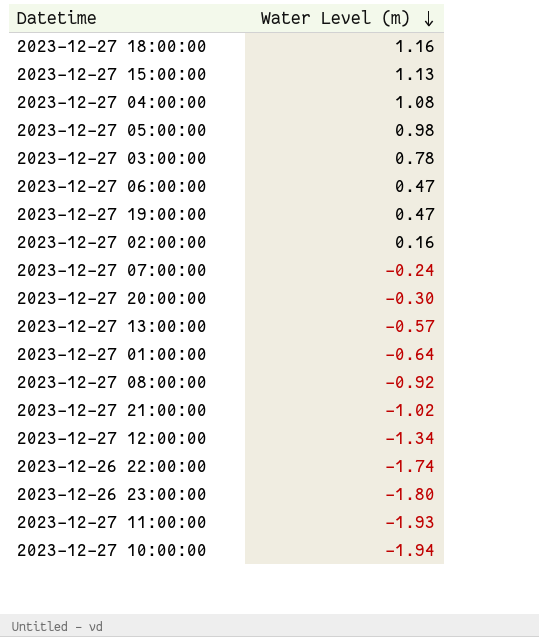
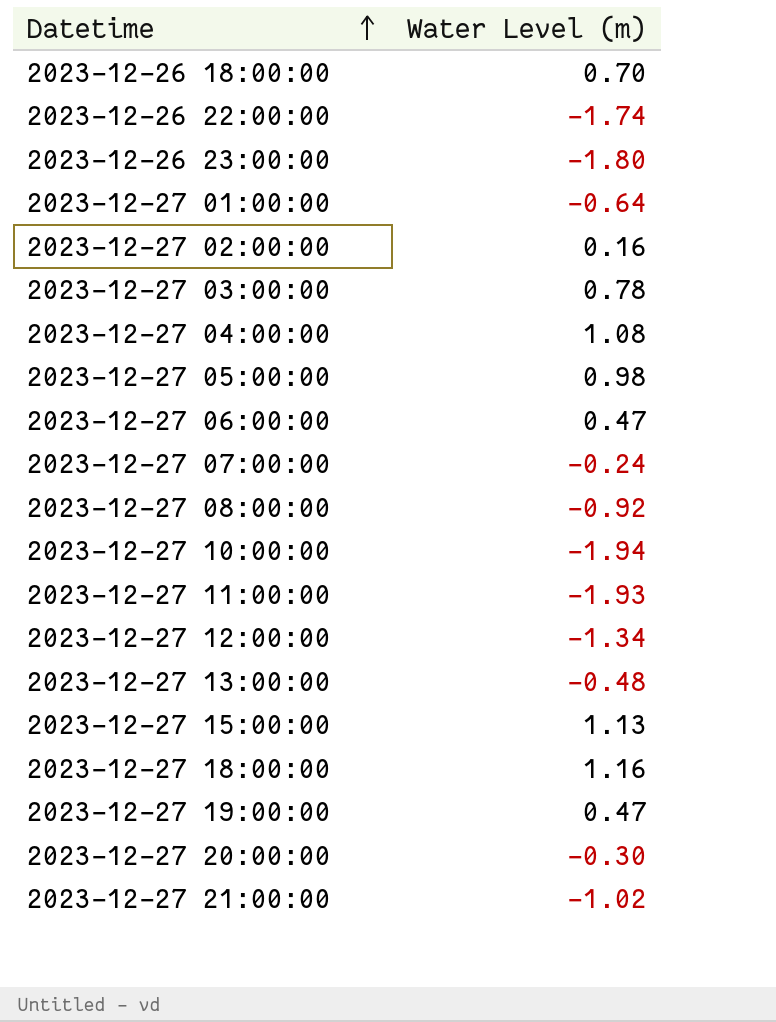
row order: Water Level (m) descending -> Datetime ascending
row 2023-12-26 18:00:00: none -> 0.70
2023-12-27 13:00:00 | Water Level (m): -0.57 -> -0.48

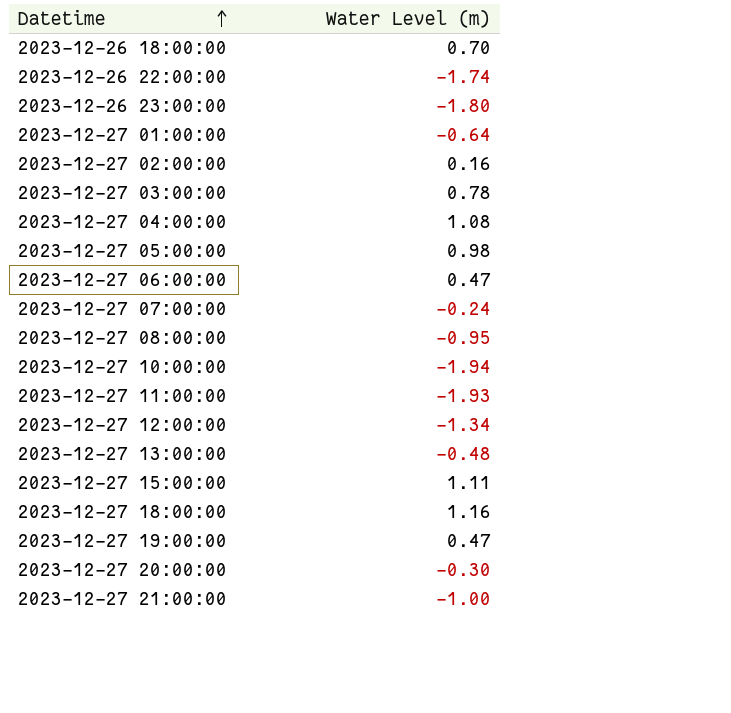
2023-12-27 08:00:00 | Water Level (m): -0.92 -> -0.95
2023-12-27 15:00:00 | Water Level (m): 1.13 -> 1.11
2023-12-27 21:00:00 | Water Level (m): -1.02 -> -1.00

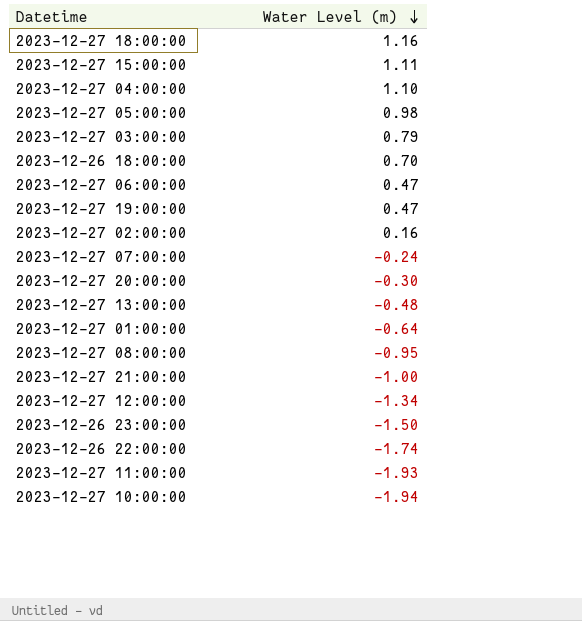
row order: Datetime ascending -> Water Level (m) descending
2023-12-27 04:00:00 | Water Level (m): 1.08 -> 1.10
2023-12-27 03:00:00 | Water Level (m): 0.78 -> 0.79
2023-12-26 23:00:00 | Water Level (m): -1.80 -> -1.50

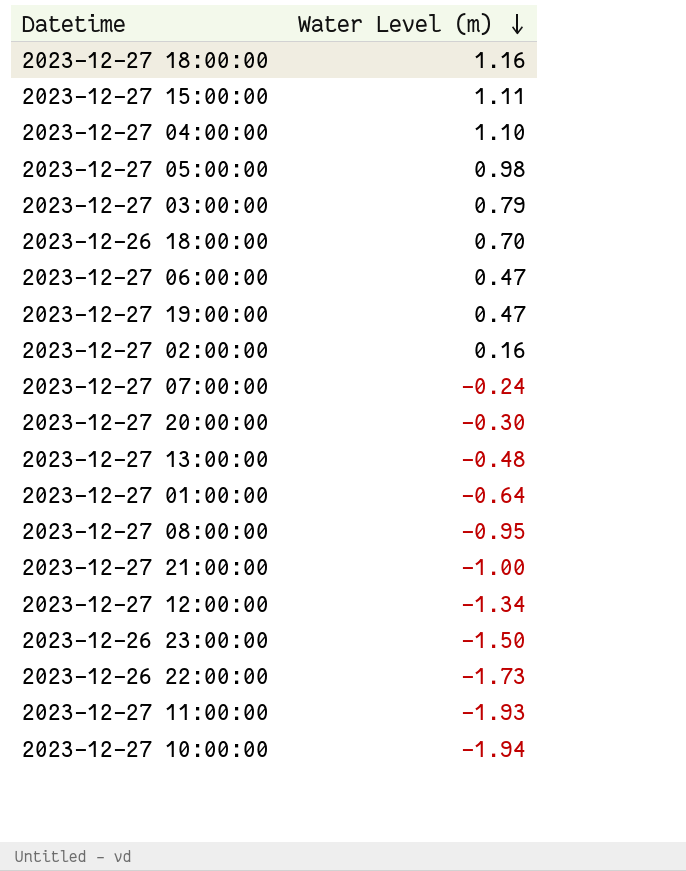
2023-12-26 22:00:00 | Water Level (m): -1.74 -> -1.73

